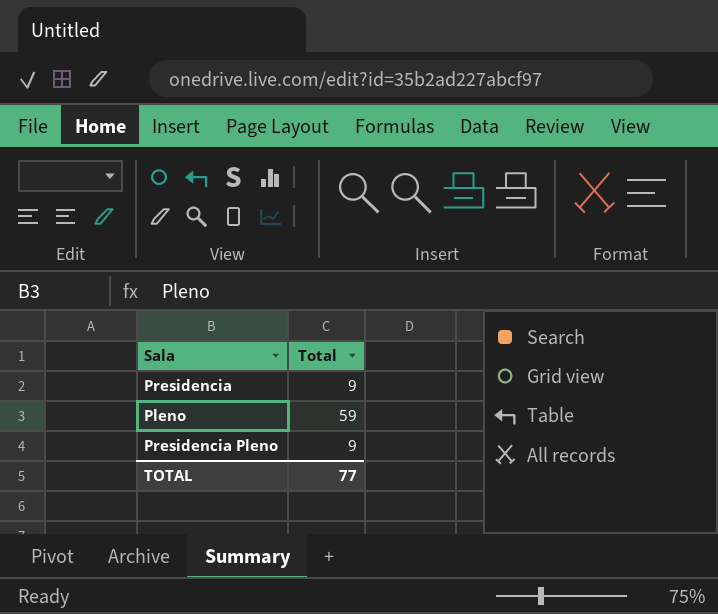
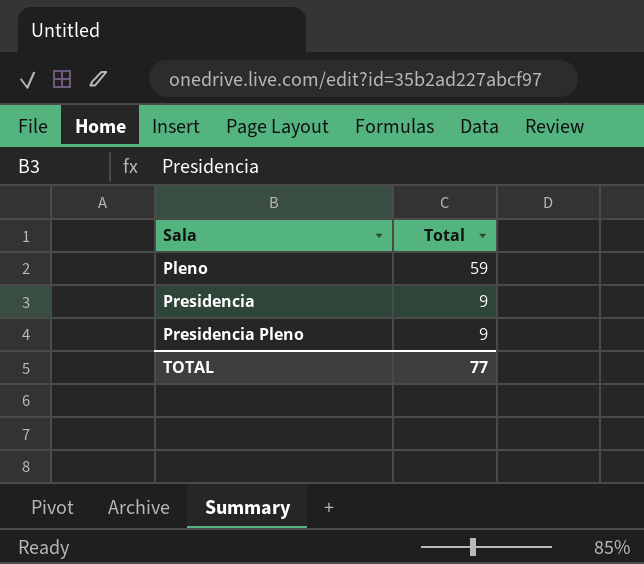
row order: none -> Sala ascending

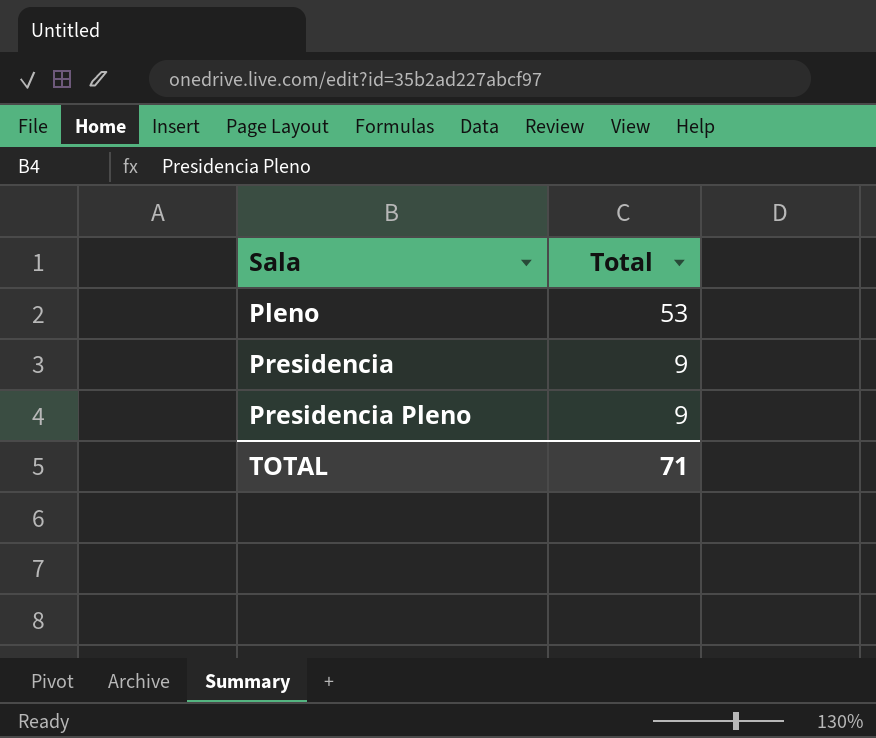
Pleno | Total: 59 -> 53
TOTAL | Total: 77 -> 71

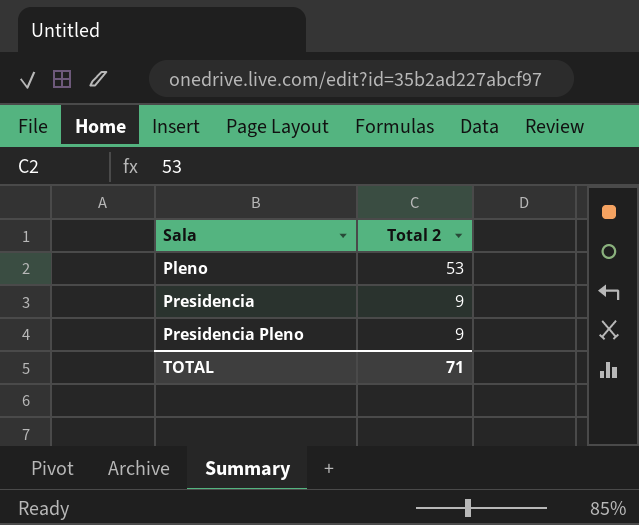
column name: Total -> Total 2

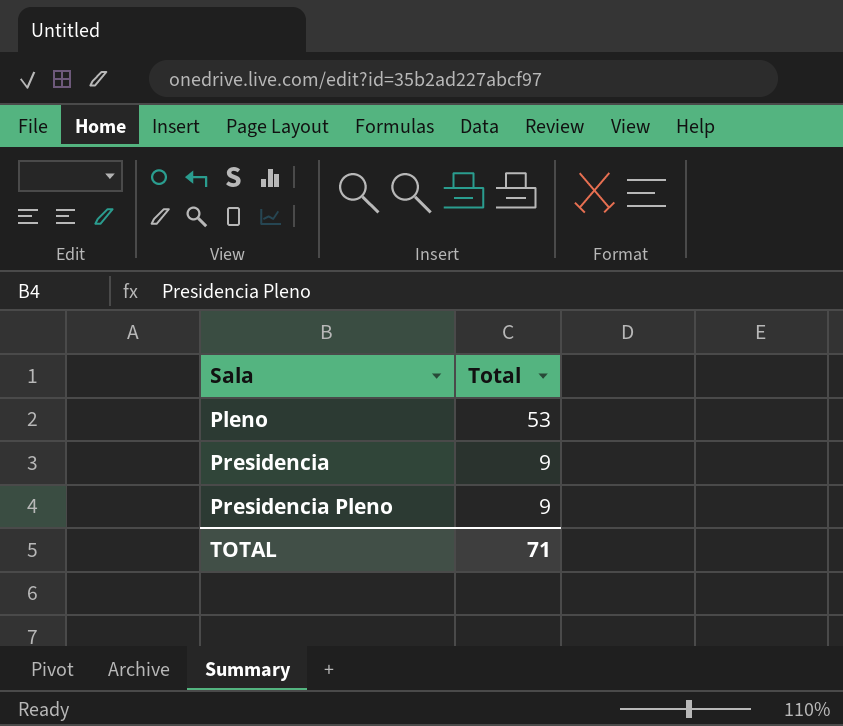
column name: Total 2 -> Total

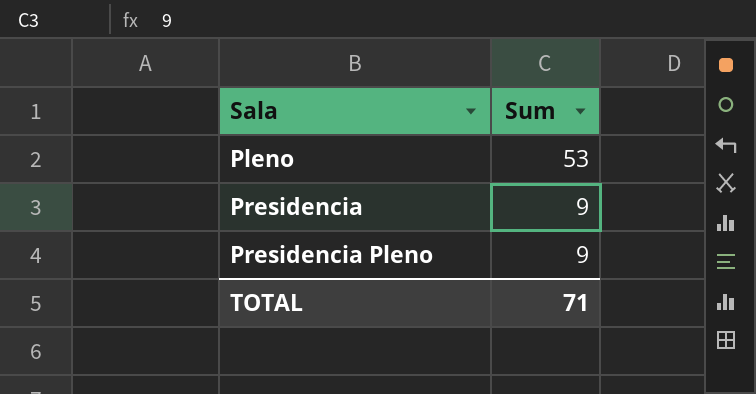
column name: Total -> Sum

